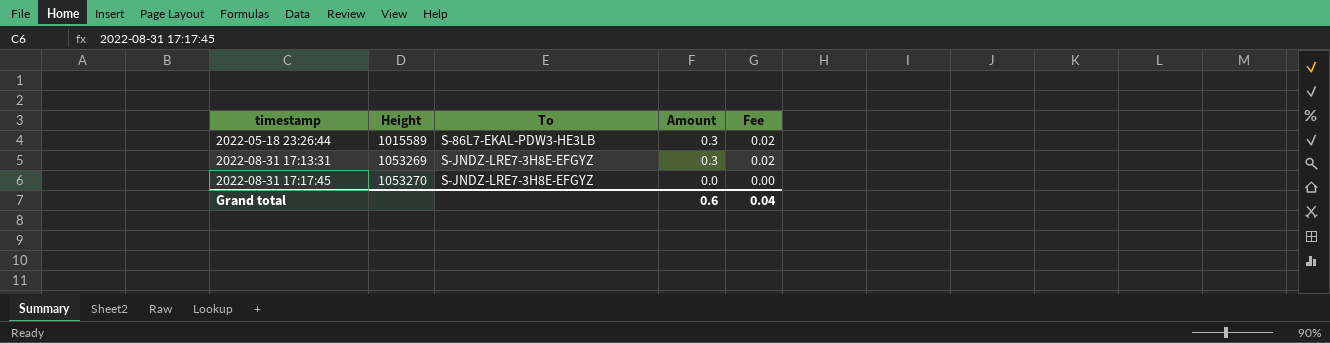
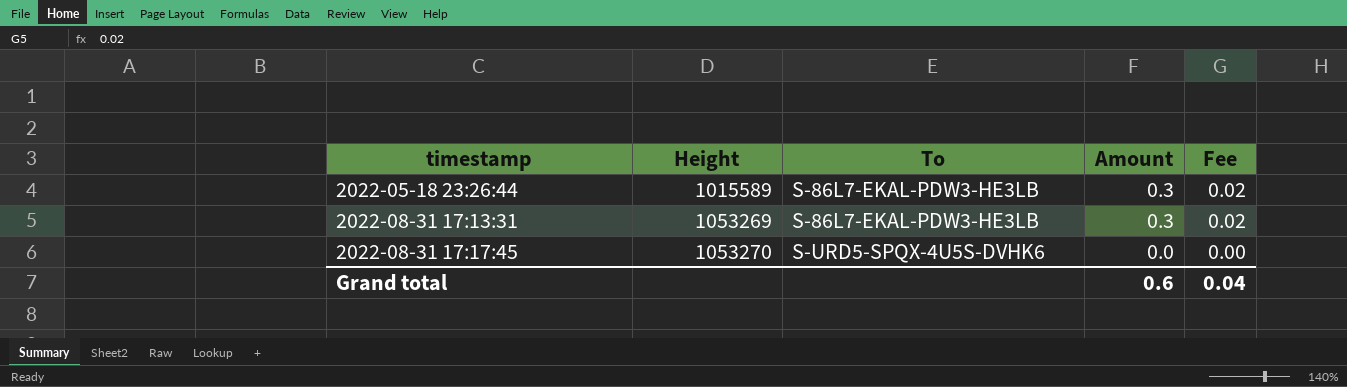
2022-08-31 17:13:31 | To: S-JNDZ-LRE7-3H8E-EFGYZ -> S-86L7-EKAL-PDW3-HE3LB
2022-08-31 17:17:45 | To: S-JNDZ-LRE7-3H8E-EFGYZ -> S-URD5-SPQX-4U5S-DVHK6

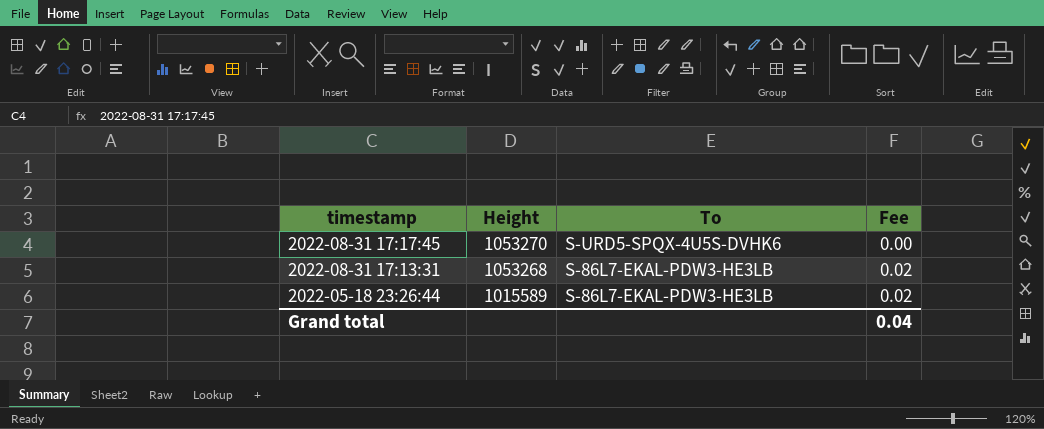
row order: timestamp ascending -> timestamp descending
column Amount | position: 4 -> none
2022-08-31 17:13:31 | Height: 1053269 -> 1053268

